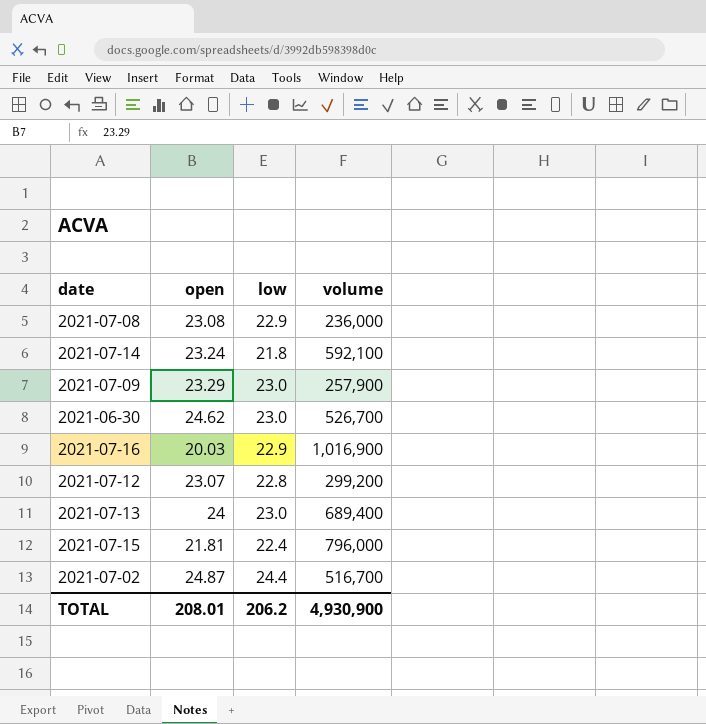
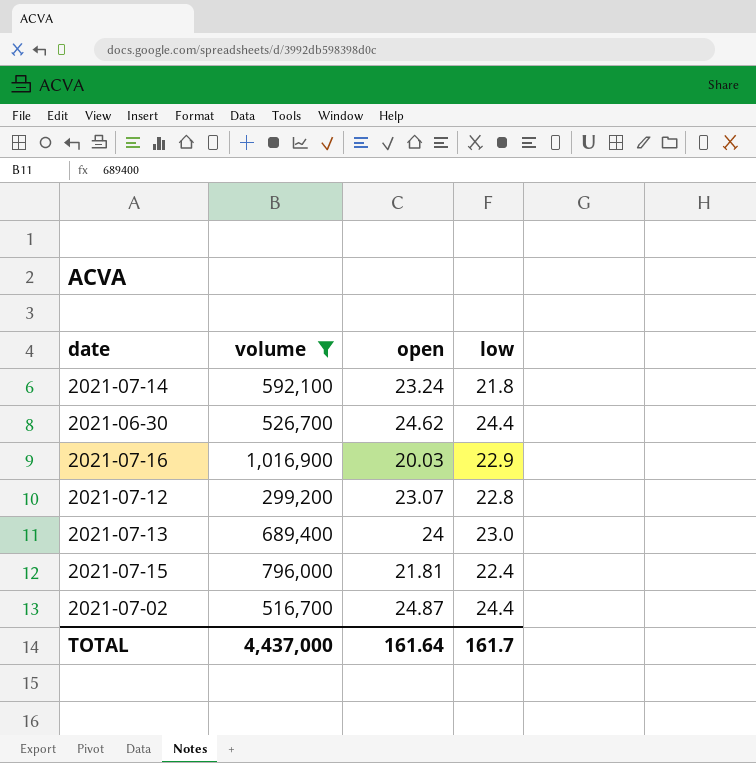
filter: none -> volume >= 299,200
column volume | position: 4 -> 2
2021-06-30 | low: 23.0 -> 24.4
TOTAL | volume: 4,930,900 -> 4,437,000
TOTAL | open: 208.01 -> 161.64
TOTAL | low: 206.2 -> 161.7

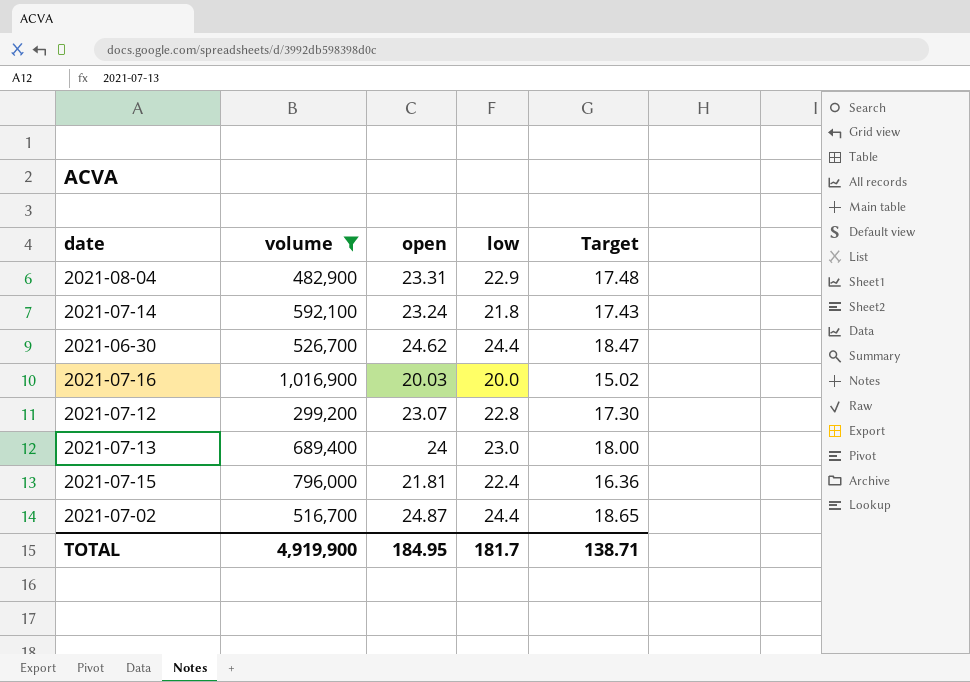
column Target | formula: none -> [open] * 0.75
row 2021-08-04: none -> 482,900 | 23.31 | 22.9 | 17.48
2021-07-16 | low: 22.9 -> 20.0
TOTAL | volume: 4,437,000 -> 4,919,900
TOTAL | open: 161.64 -> 184.95
TOTAL | low: 161.7 -> 181.7

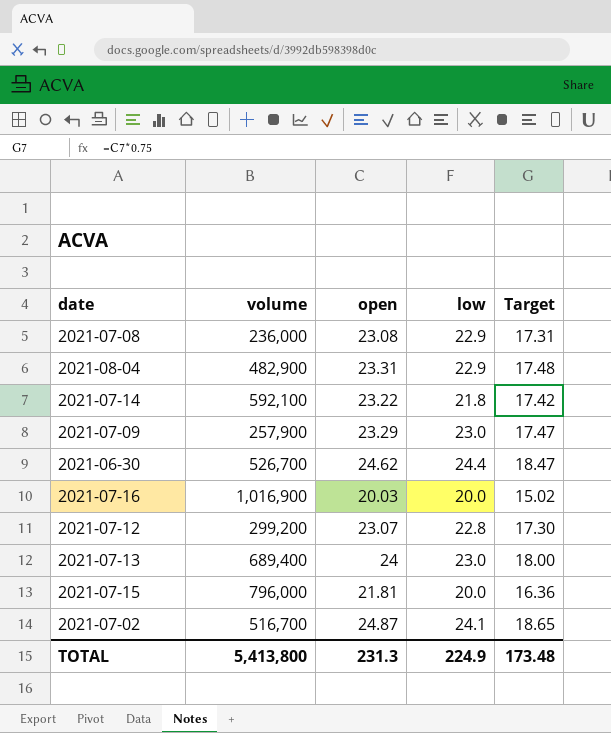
filter: volume >= 299,200 -> none
2021-07-14 | open: 23.24 -> 23.22
2021-07-14 | Target: 17.43 -> 17.42
2021-07-15 | low: 22.4 -> 20.0
2021-07-02 | low: 24.4 -> 24.1
TOTAL | volume: 4,919,900 -> 5,413,800
TOTAL | open: 184.95 -> 231.3
TOTAL | low: 181.7 -> 224.9
TOTAL | Target: 138.71 -> 173.48

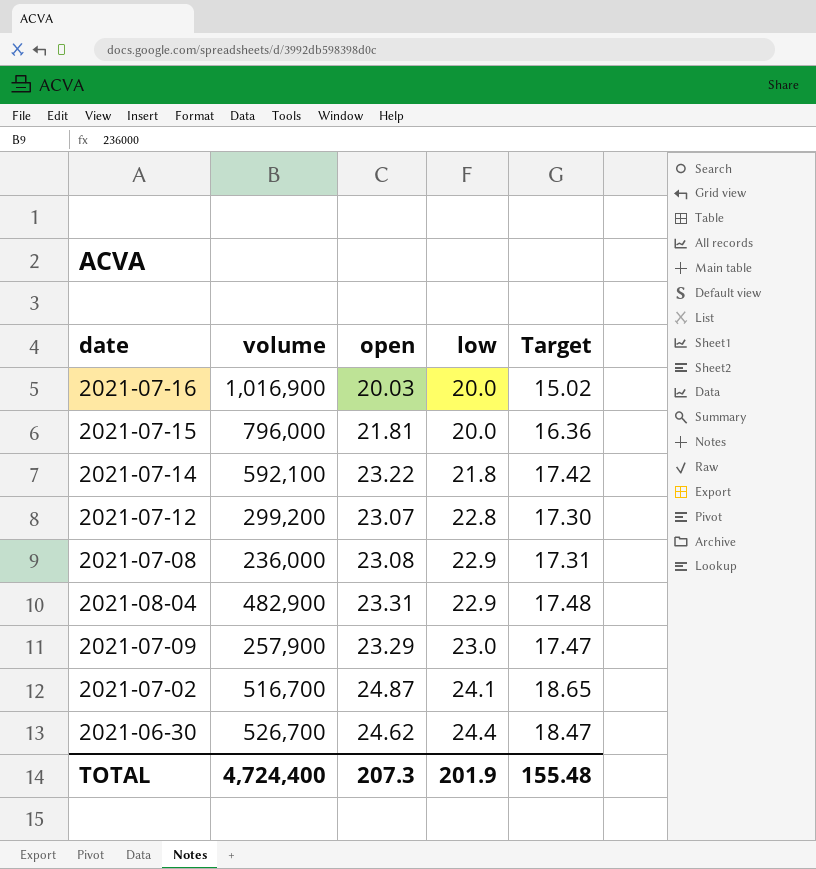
row order: none -> low ascending
row 2021-07-13: 689,400 | 24 | 23.0 | 18.00 -> none
TOTAL | volume: 5,413,800 -> 4,724,400
TOTAL | open: 231.3 -> 207.3
TOTAL | low: 224.9 -> 201.9
TOTAL | Target: 173.48 -> 155.48

